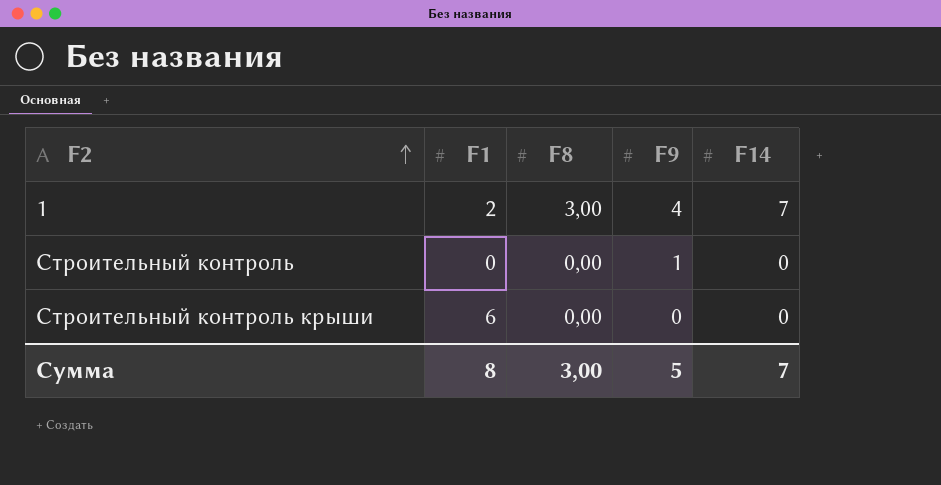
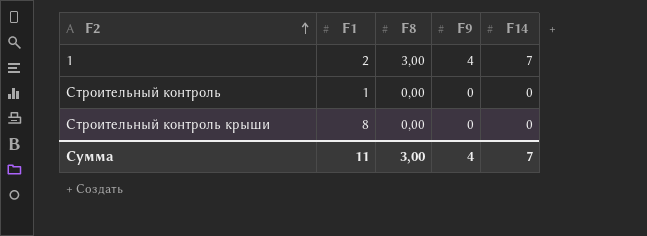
Строительный контроль | F1: 0 -> 1
Строительный контроль | F9: 1 -> 0
Строительный контроль крыши | F1: 6 -> 8
Сумма | F1: 8 -> 11
Сумма | F9: 5 -> 4

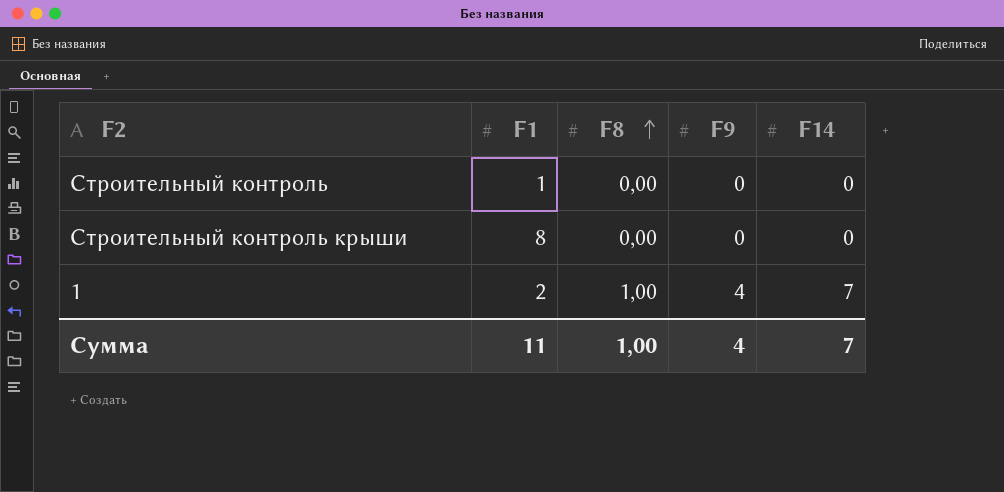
row order: F2 ascending -> F8 ascending
1 | F8: 3,00 -> 1,00
Сумма | F8: 3,00 -> 1,00

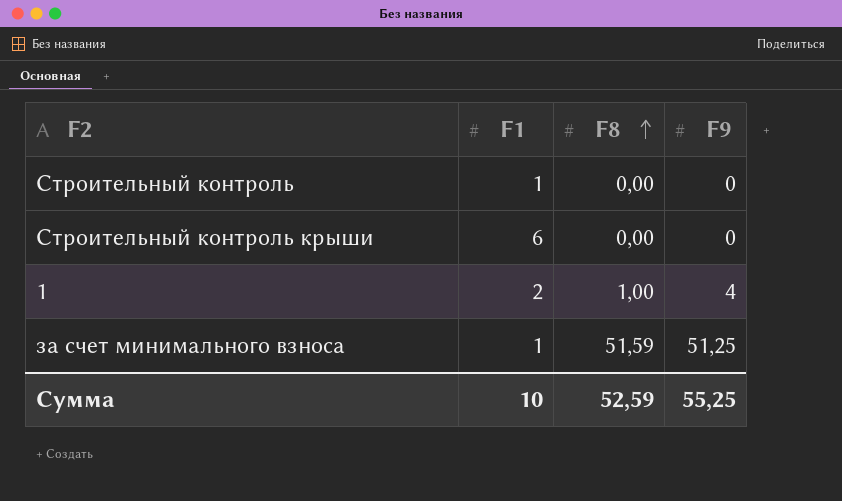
column F14 | position: 5 -> none
Строительный контроль крыши | F1: 8 -> 6
row за счет минимального взноса: none -> 1 | 51,59 | 51,25
Сумма | F1: 11 -> 10
Сумма | F8: 1,00 -> 52,59
Сумма | F9: 4 -> 55,25

